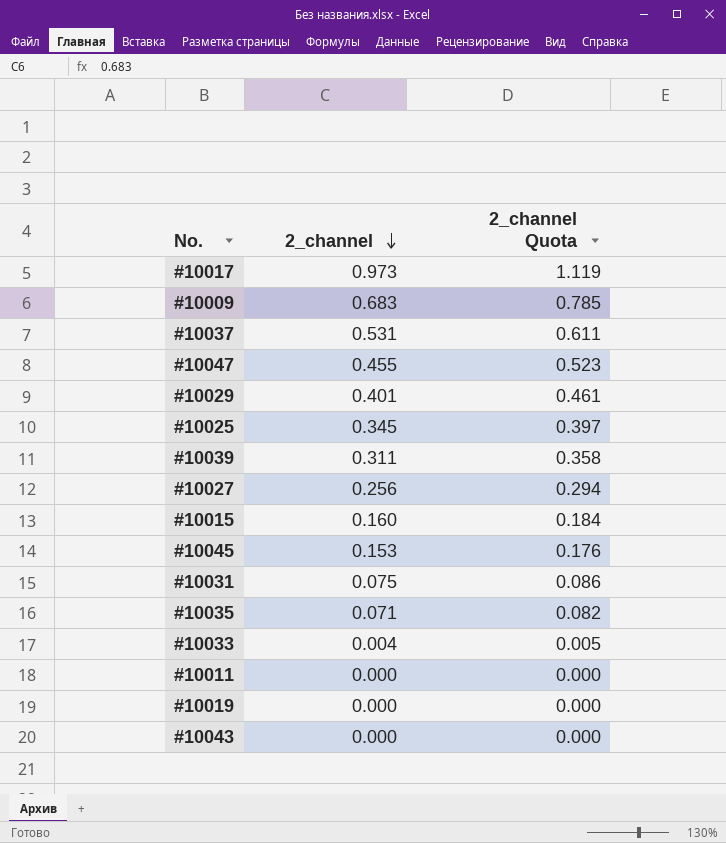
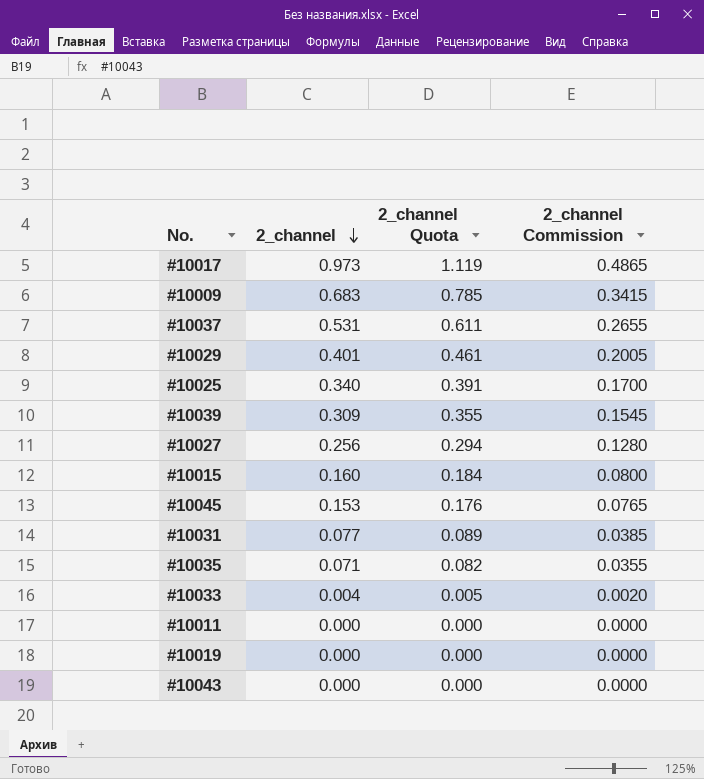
column 2_channel Commission | formula: none -> [2_channel] * 0.5
row #10047: 0.455 | 0.523 -> none
#10025 | 2_channel: 0.345 -> 0.340
#10025 | 2_channel Quota: 0.397 -> 0.391
#10039 | 2_channel: 0.311 -> 0.309
#10039 | 2_channel Quota: 0.358 -> 0.355
#10031 | 2_channel: 0.075 -> 0.077
#10031 | 2_channel Quota: 0.086 -> 0.089

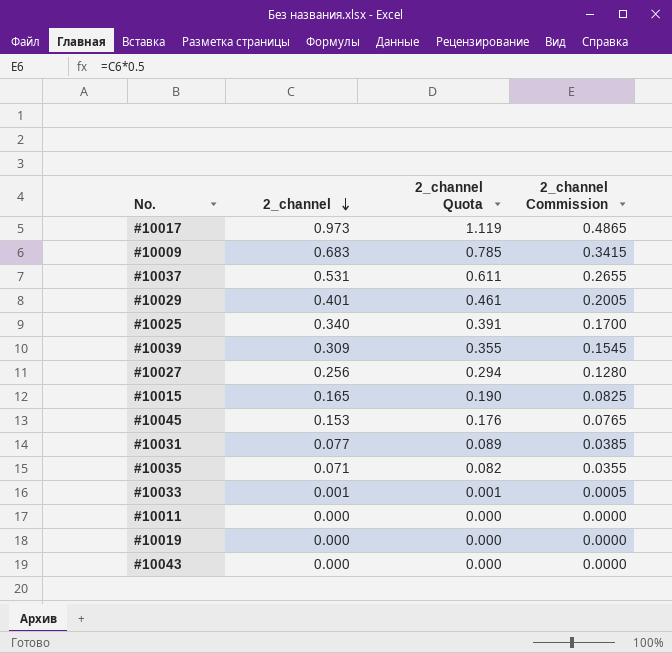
#10015 | 2_channel: 0.160 -> 0.165
#10015 | 2_channel Quota: 0.184 -> 0.190
#10015 | 2_channel Commission: 0.0800 -> 0.0825
#10033 | 2_channel: 0.004 -> 0.001
#10033 | 2_channel Quota: 0.005 -> 0.001
#10033 | 2_channel Commission: 0.0020 -> 0.0005

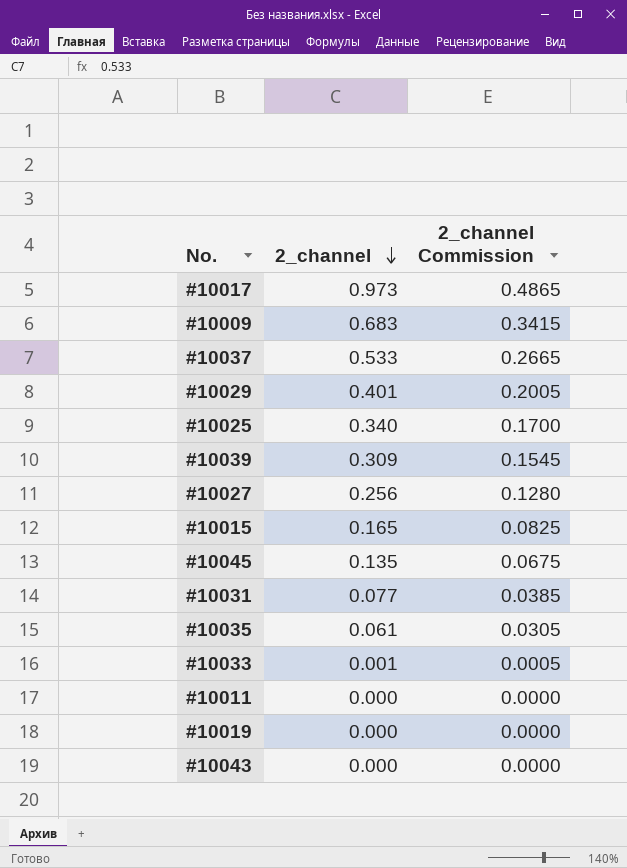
column 2_channel Quota | formula: [2_channel] * 1.15 -> none
#10037 | 2_channel: 0.531 -> 0.533
#10037 | 2_channel Commission: 0.2655 -> 0.2665
#10045 | 2_channel: 0.153 -> 0.135
#10045 | 2_channel Commission: 0.0765 -> 0.0675
#10035 | 2_channel: 0.071 -> 0.061
#10035 | 2_channel Commission: 0.0355 -> 0.0305

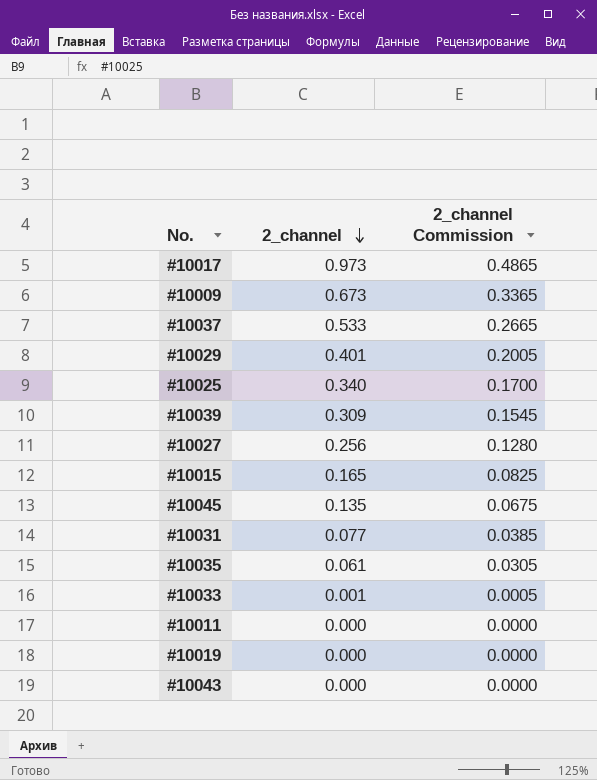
#10009 | 2_channel: 0.683 -> 0.673
#10009 | 2_channel Commission: 0.3415 -> 0.3365

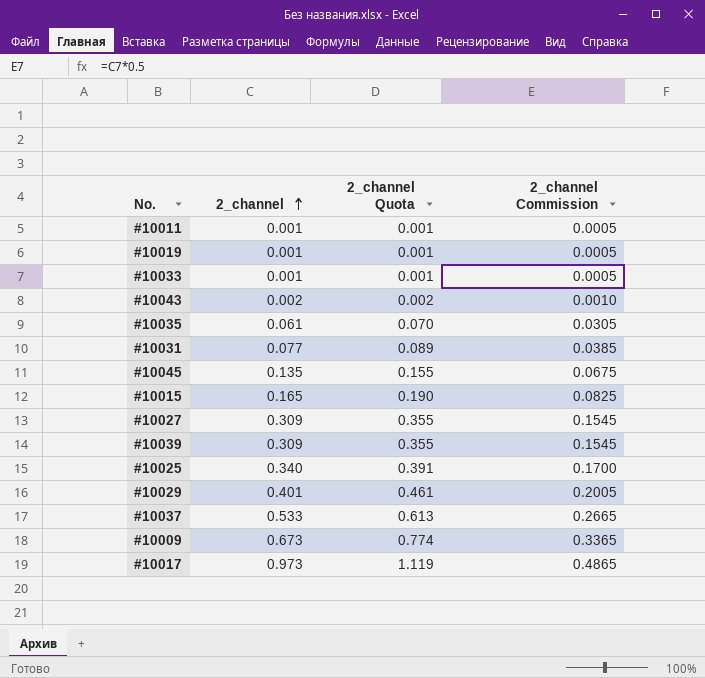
row order: 2_channel descending -> 2_channel ascending
column 2_channel Quota | formula: none -> [2_channel] * 1.15
#10011 | 2_channel: 0.000 -> 0.001
#10011 | 2_channel Commission: 0.0000 -> 0.0005
#10019 | 2_channel: 0.000 -> 0.001
#10019 | 2_channel Commission: 0.0000 -> 0.0005
#10043 | 2_channel: 0.000 -> 0.002
#10043 | 2_channel Commission: 0.0000 -> 0.0010
#10027 | 2_channel: 0.256 -> 0.309
#10027 | 2_channel Commission: 0.1280 -> 0.1545

